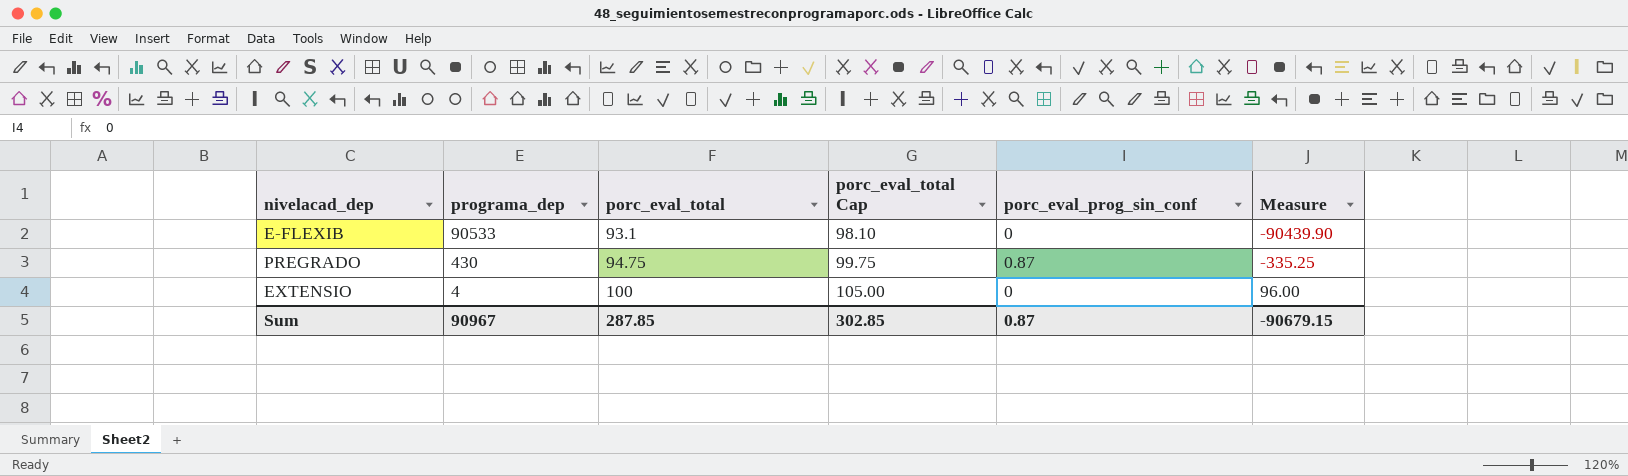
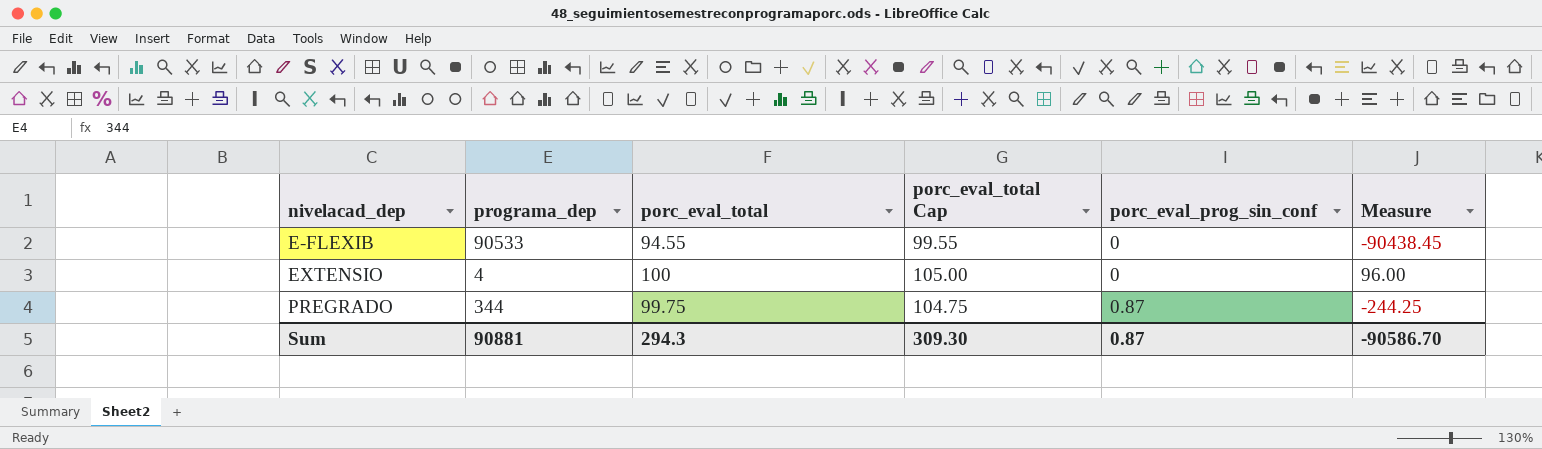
row order: programa_dep descending -> nivelacad_dep ascending
E-FLEXIB | porc_eval_total: 93.1 -> 94.55
E-FLEXIB | porc_eval_total Cap: 98.10 -> 99.55
E-FLEXIB | Measure: -90439.90 -> -90438.45
PREGRADO | programa_dep: 430 -> 344
PREGRADO | porc_eval_total: 94.75 -> 99.75
PREGRADO | porc_eval_total Cap: 99.75 -> 104.75
PREGRADO | Measure: -335.25 -> -244.25
Sum | programa_dep: 90967 -> 90881
Sum | porc_eval_total: 287.85 -> 294.3
Sum | porc_eval_total Cap: 302.85 -> 309.30
Sum | Measure: -90679.15 -> -90586.70

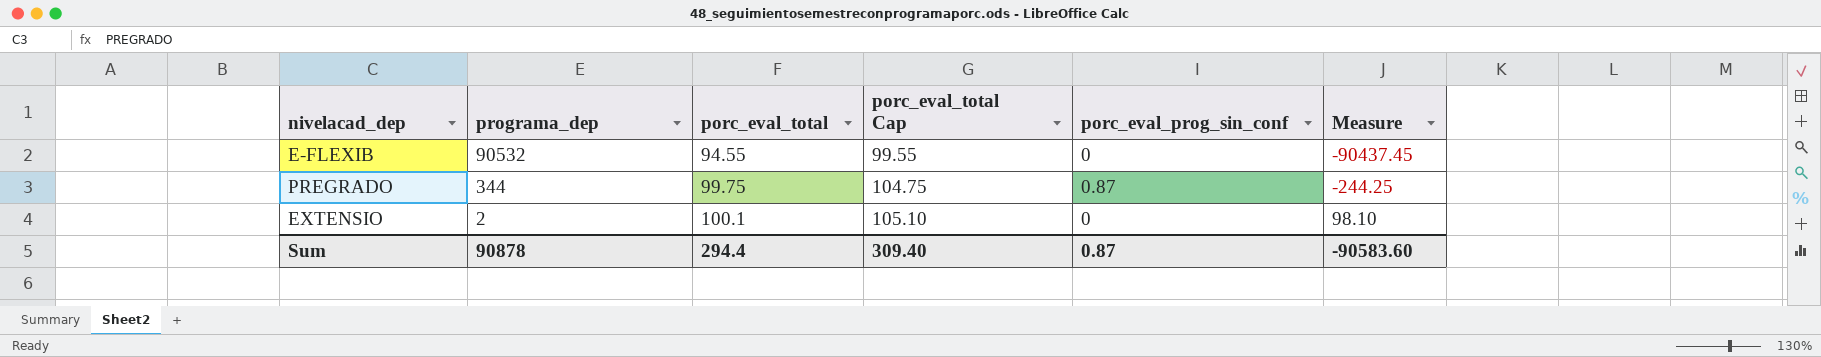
row order: nivelacad_dep ascending -> programa_dep descending
E-FLEXIB | programa_dep: 90533 -> 90532
E-FLEXIB | Measure: -90438.45 -> -90437.45
EXTENSIO | programa_dep: 4 -> 2
EXTENSIO | porc_eval_total: 100 -> 100.1
EXTENSIO | porc_eval_total Cap: 105.00 -> 105.10
EXTENSIO | Measure: 96.00 -> 98.10
Sum | programa_dep: 90881 -> 90878
Sum | porc_eval_total: 294.3 -> 294.4
Sum | porc_eval_total Cap: 309.30 -> 309.40
Sum | Measure: -90586.70 -> -90583.60

